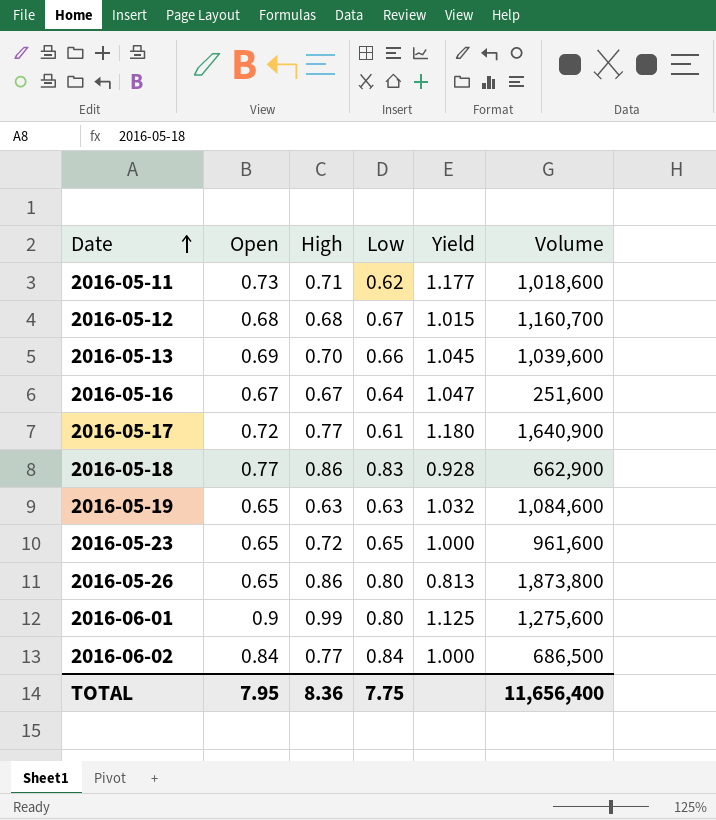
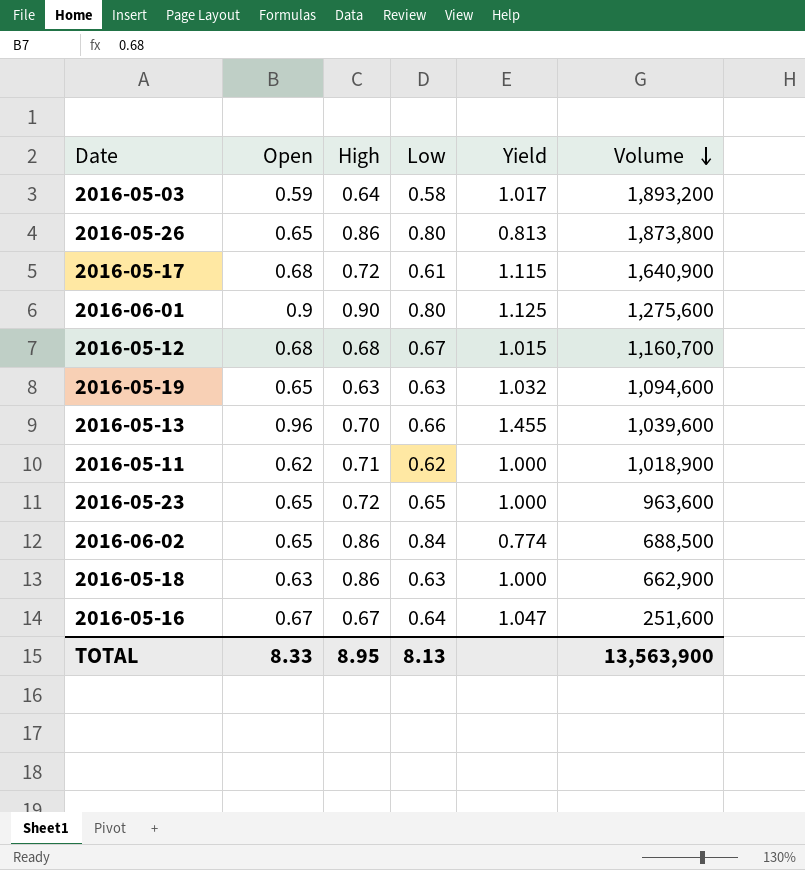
row order: Date ascending -> Volume descending
row 2016-05-03: none -> 0.59 | 0.64 | 0.58 | 1.017 | 1,893,200
2016-05-17 | Open: 0.72 -> 0.68
2016-05-17 | High: 0.77 -> 0.72
2016-05-17 | Yield: 1.180 -> 1.115
2016-06-01 | High: 0.99 -> 0.90
2016-05-19 | Volume: 1,084,600 -> 1,094,600
2016-05-13 | Open: 0.69 -> 0.96
2016-05-13 | Yield: 1.045 -> 1.455
2016-05-11 | Open: 0.73 -> 0.62
2016-05-11 | Yield: 1.177 -> 1.000
2016-05-11 | Volume: 1,018,600 -> 1,018,900
2016-05-23 | Volume: 961,600 -> 963,600
2016-06-02 | Open: 0.84 -> 0.65
2016-06-02 | High: 0.77 -> 0.86
2016-06-02 | Yield: 1.000 -> 0.774
2016-06-02 | Volume: 686,500 -> 688,500
2016-05-18 | Open: 0.77 -> 0.63
2016-05-18 | Low: 0.83 -> 0.63
2016-05-18 | Yield: 0.928 -> 1.000
TOTAL | Open: 7.95 -> 8.33
TOTAL | High: 8.36 -> 8.95
TOTAL | Low: 7.75 -> 8.13
TOTAL | Volume: 11,656,400 -> 13,563,900

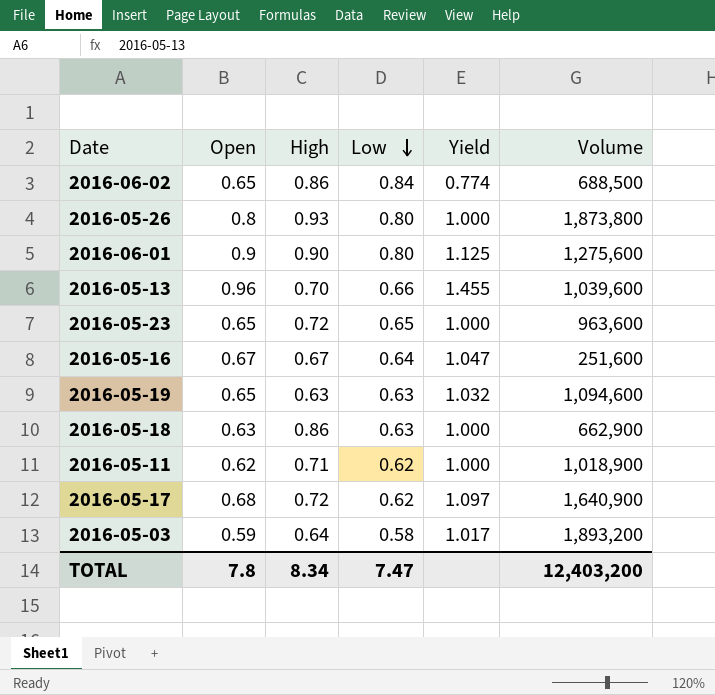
row order: Volume descending -> Low descending
row 2016-05-12: 0.68 | 0.68 | 0.67 | 1.015 | 1,160,700 -> none
2016-05-26 | Open: 0.65 -> 0.8
2016-05-26 | High: 0.86 -> 0.93
2016-05-26 | Yield: 0.813 -> 1.000
2016-05-17 | Low: 0.61 -> 0.62
2016-05-17 | Yield: 1.115 -> 1.097
TOTAL | Open: 8.33 -> 7.8
TOTAL | High: 8.95 -> 8.34
TOTAL | Low: 8.13 -> 7.47
TOTAL | Volume: 13,563,900 -> 12,403,200

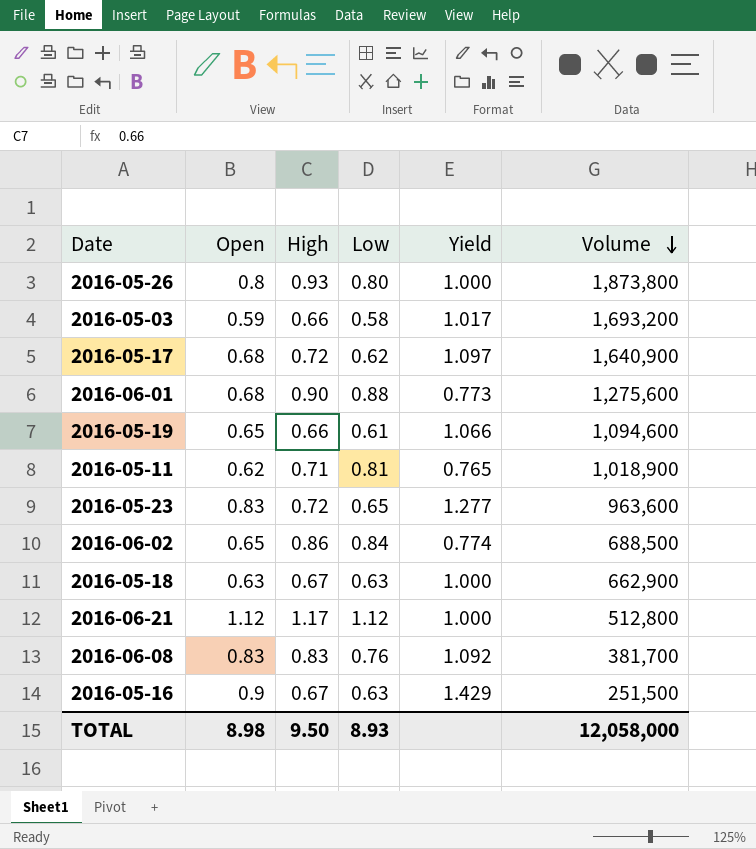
row order: Low descending -> Volume descending
row 2016-05-13: 0.96 | 0.70 | 0.66 | 1.455 | 1,039,600 -> none
2016-05-03 | High: 0.64 -> 0.66
2016-05-03 | Volume: 1,893,200 -> 1,693,200
2016-06-01 | Open: 0.9 -> 0.68
2016-06-01 | Low: 0.80 -> 0.88
2016-06-01 | Yield: 1.125 -> 0.773
2016-05-19 | High: 0.63 -> 0.66
2016-05-19 | Low: 0.63 -> 0.61
2016-05-19 | Yield: 1.032 -> 1.066
2016-05-11 | Low: 0.62 -> 0.81
2016-05-11 | Yield: 1.000 -> 0.765
2016-05-23 | Open: 0.65 -> 0.83
2016-05-23 | Yield: 1.000 -> 1.277
2016-05-18 | High: 0.86 -> 0.67
row 2016-06-21: none -> 1.12 | 1.17 | 1.12 | 1.000 | 512,800
row 2016-06-08: none -> 0.83 | 0.83 | 0.76 | 1.092 | 381,700
2016-05-16 | Open: 0.67 -> 0.9
2016-05-16 | Low: 0.64 -> 0.63
2016-05-16 | Yield: 1.047 -> 1.429
2016-05-16 | Volume: 251,600 -> 251,500
TOTAL | Open: 7.8 -> 8.98
TOTAL | High: 8.34 -> 9.50
TOTAL | Low: 7.47 -> 8.93
TOTAL | Volume: 12,403,200 -> 12,058,000

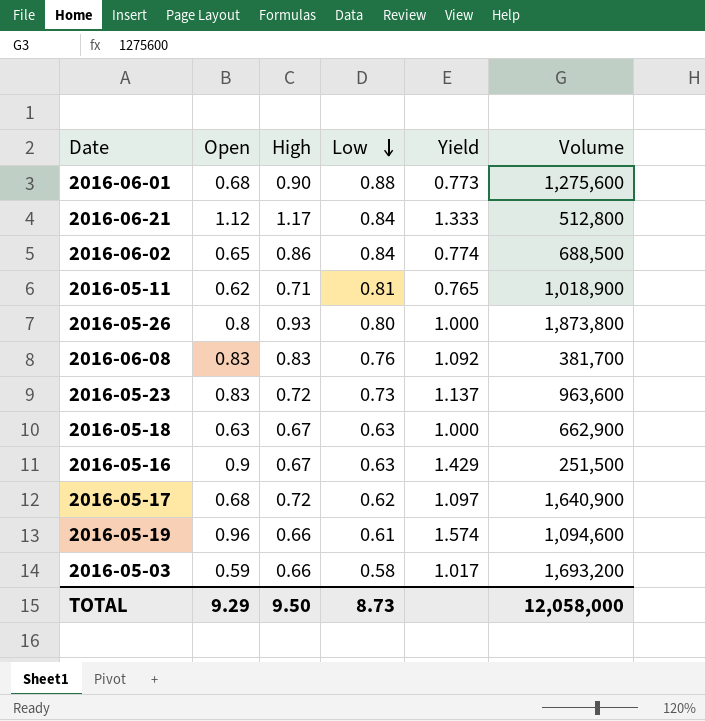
row order: Volume descending -> Low descending
2016-06-21 | Low: 1.12 -> 0.84
2016-06-21 | Yield: 1.000 -> 1.333
2016-05-23 | Low: 0.65 -> 0.73
2016-05-23 | Yield: 1.277 -> 1.137
2016-05-19 | Open: 0.65 -> 0.96
2016-05-19 | Yield: 1.066 -> 1.574
TOTAL | Open: 8.98 -> 9.29
TOTAL | Low: 8.93 -> 8.73

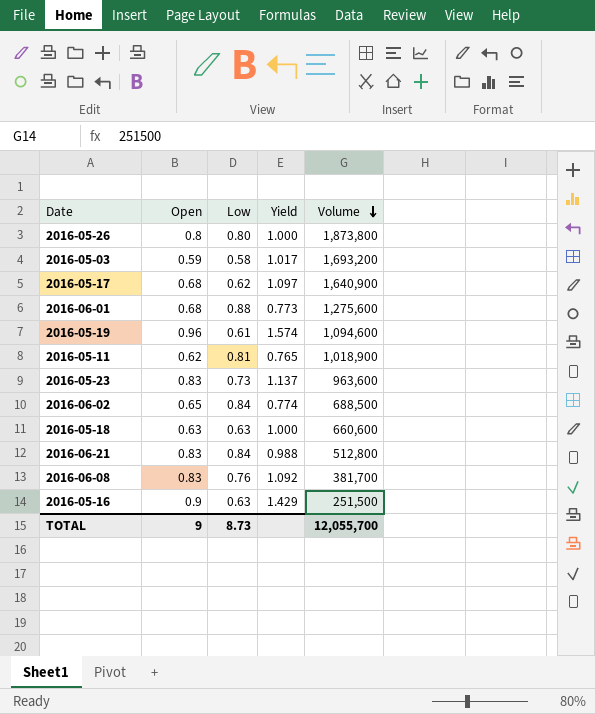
row order: Low descending -> Volume descending
column High | position: 3 -> none
2016-05-18 | Volume: 662,900 -> 660,600
2016-06-21 | Open: 1.12 -> 0.83
2016-06-21 | Yield: 1.333 -> 0.988
TOTAL | Open: 9.29 -> 9
TOTAL | Volume: 12,058,000 -> 12,055,700

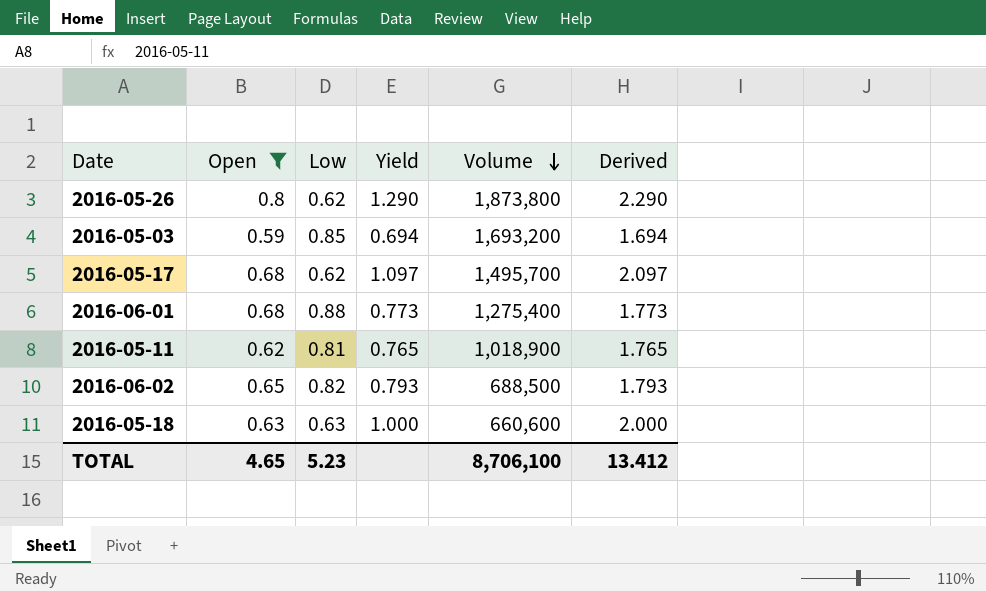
filter: none -> Open <= 0.8
column Derived | formula: none -> [Yield] + 1
2016-05-26 | Low: 0.80 -> 0.62
2016-05-26 | Yield: 1.000 -> 1.290
2016-05-03 | Low: 0.58 -> 0.85
2016-05-03 | Yield: 1.017 -> 0.694
2016-05-17 | Volume: 1,640,900 -> 1,495,700
2016-06-01 | Volume: 1,275,600 -> 1,275,400
2016-06-02 | Low: 0.84 -> 0.82
2016-06-02 | Yield: 0.774 -> 0.793
TOTAL | Open: 9 -> 4.65
TOTAL | Low: 8.73 -> 5.23
TOTAL | Volume: 12,055,700 -> 8,706,100

